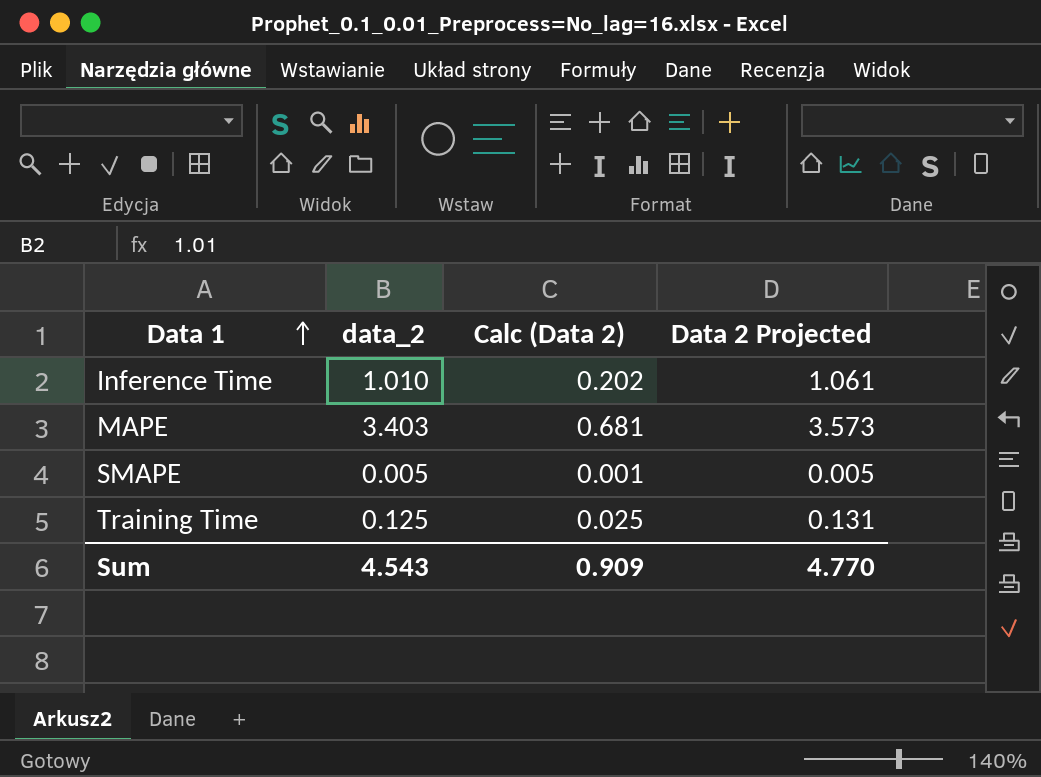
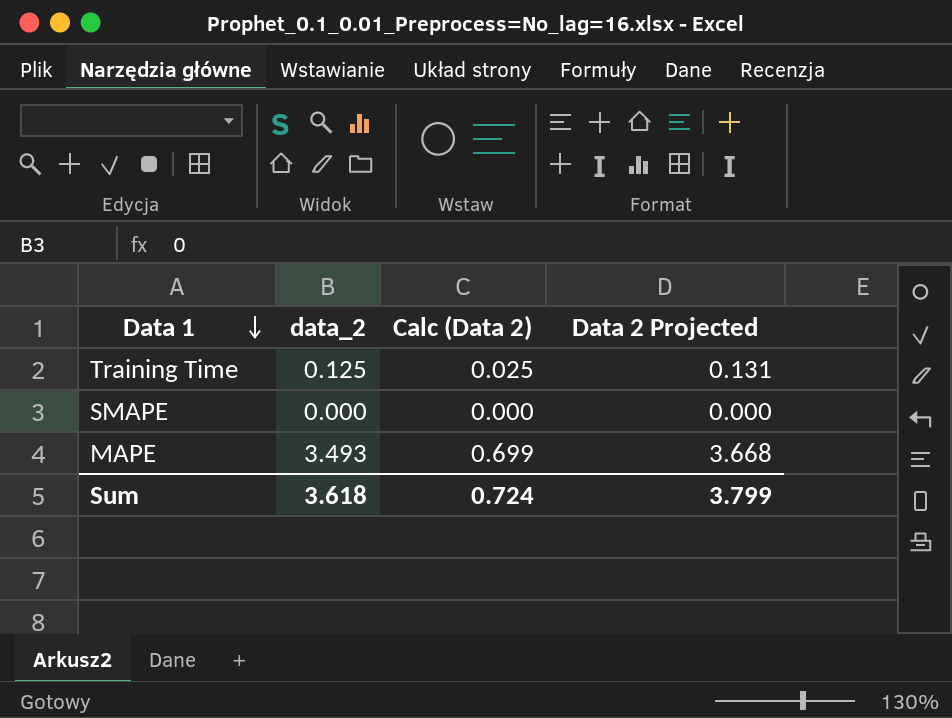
row order: Data 1 ascending -> Data 1 descending
row Inference Time: 1.010 | 0.202 | 1.061 -> none
SMAPE | data_2: 0.005 -> 0.000
SMAPE | Calc (Data 2): 0.001 -> 0.000
SMAPE | Data 2 Projected: 0.005 -> 0.000
MAPE | data_2: 3.403 -> 3.493
MAPE | Calc (Data 2): 0.681 -> 0.699
MAPE | Data 2 Projected: 3.573 -> 3.668
Sum | data_2: 4.543 -> 3.618
Sum | Calc (Data 2): 0.909 -> 0.724
Sum | Data 2 Projected: 4.770 -> 3.799

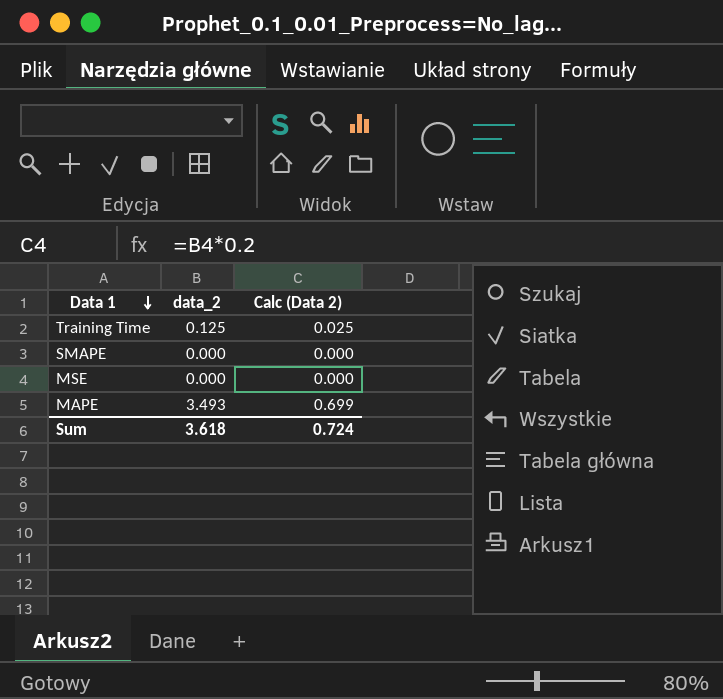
column Data 2 Projected | formula: [data_2] * 1.05 -> none
row MSE: none -> 0.000 | 0.000

